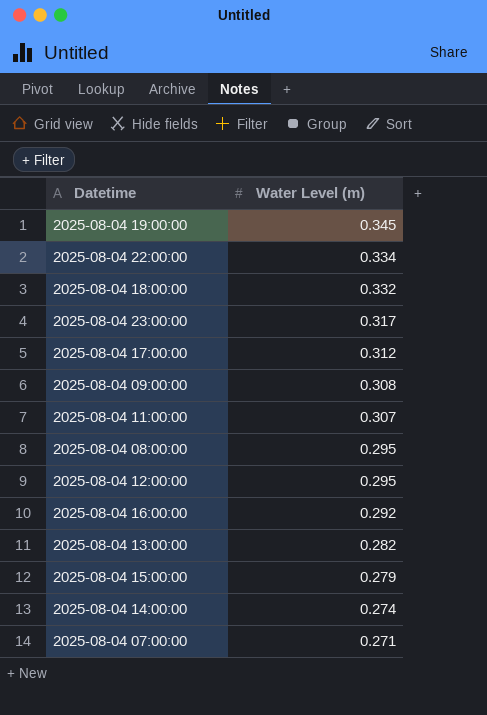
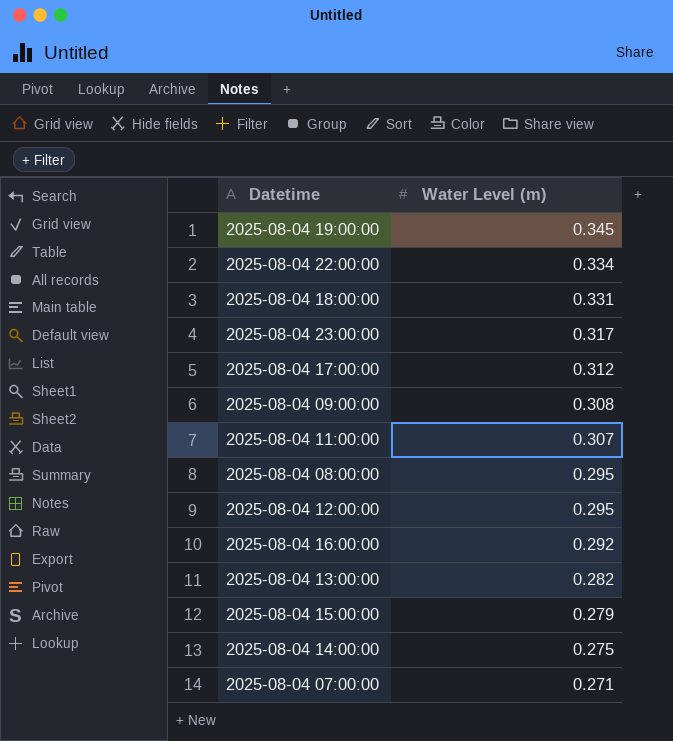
2025-08-04 18:00:00 | Water Level (m): 0.332 -> 0.331
2025-08-04 14:00:00 | Water Level (m): 0.274 -> 0.275

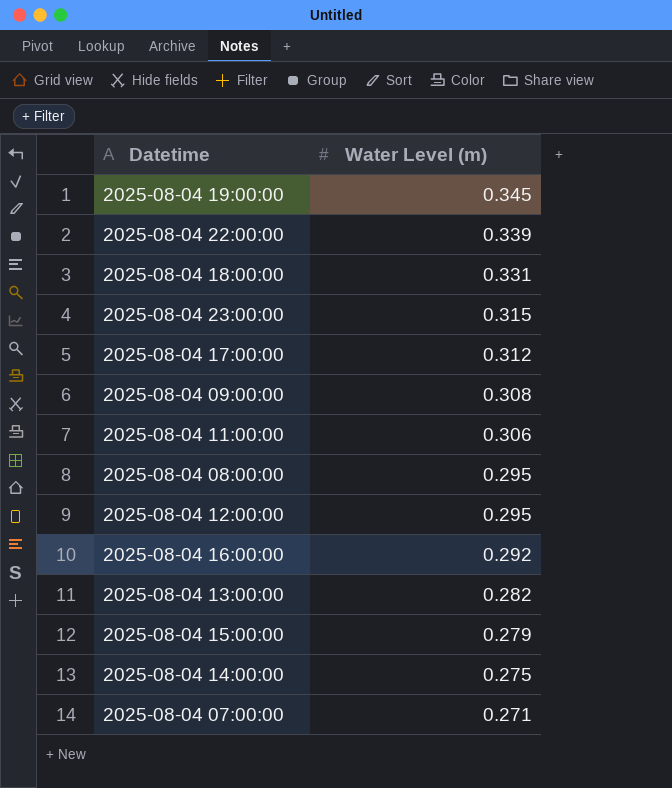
2025-08-04 22:00:00 | Water Level (m): 0.334 -> 0.339
2025-08-04 23:00:00 | Water Level (m): 0.317 -> 0.315
2025-08-04 11:00:00 | Water Level (m): 0.307 -> 0.306

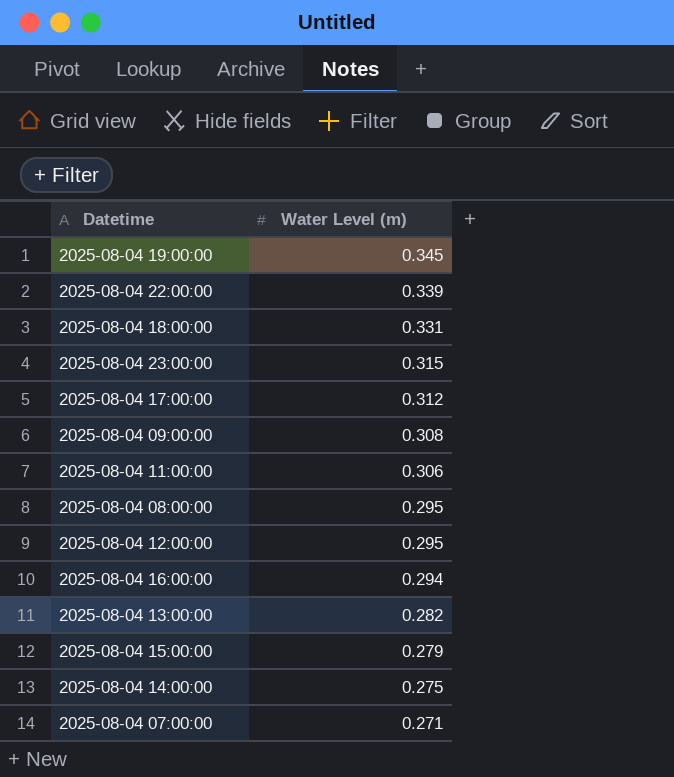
2025-08-04 16:00:00 | Water Level (m): 0.292 -> 0.294

